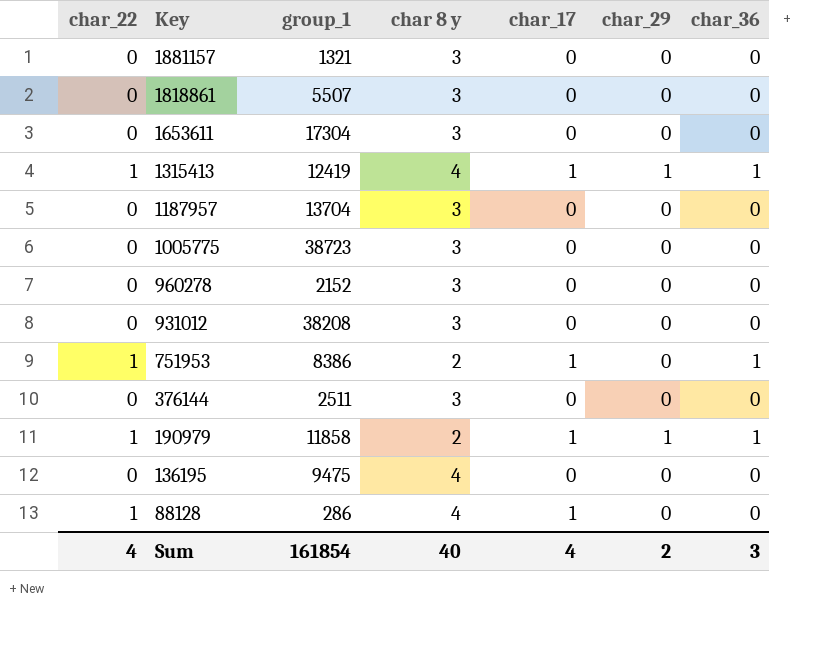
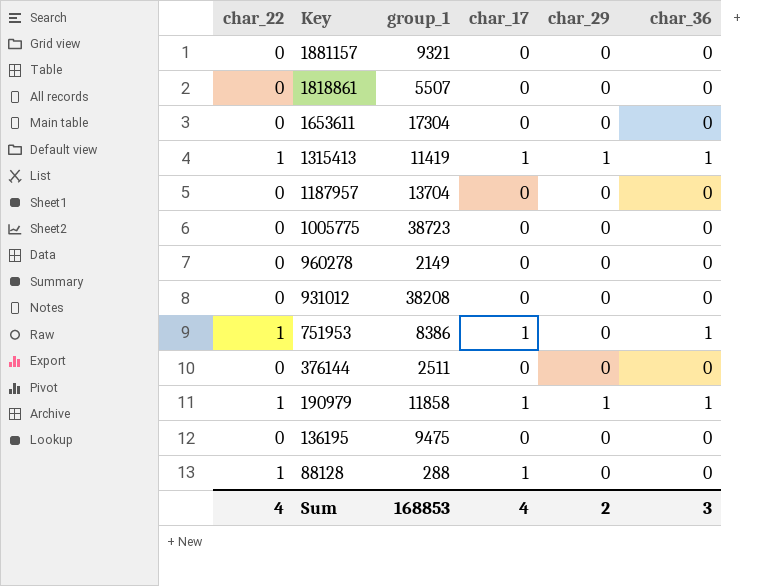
column char 8 y | position: 4 -> none
1881157 | group_1: 1321 -> 9321
1315413 | group_1: 12419 -> 11419
960278 | group_1: 2152 -> 2149
88128 | group_1: 286 -> 288
Sum | group_1: 161854 -> 168853

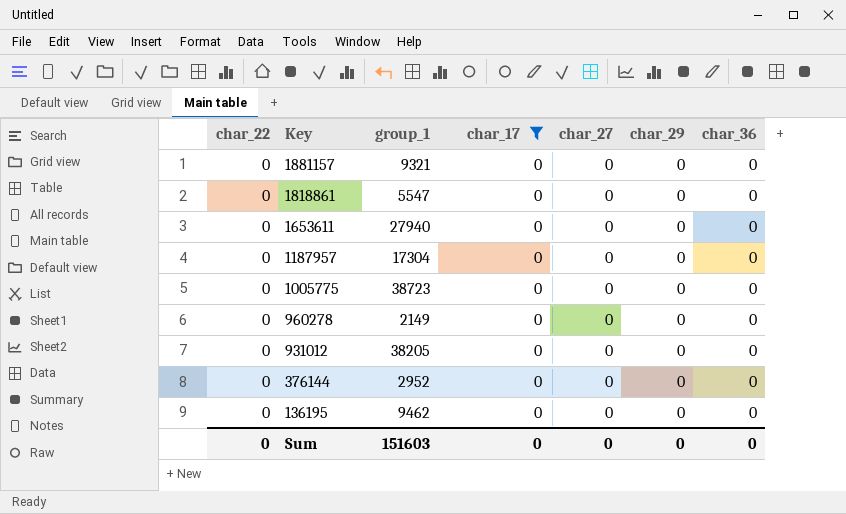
filter: none -> char_17 = 0
column char_27 | position: none -> 5
1818861 | group_1: 5507 -> 5547
1653611 | group_1: 17304 -> 27940
1187957 | group_1: 13704 -> 17304
931012 | group_1: 38208 -> 38205
376144 | group_1: 2511 -> 2952
136195 | group_1: 9475 -> 9462
Sum | char_22: 4 -> 0
Sum | group_1: 168853 -> 151603
Sum | char_17: 4 -> 0
Sum | char_29: 2 -> 0
Sum | char_36: 3 -> 0

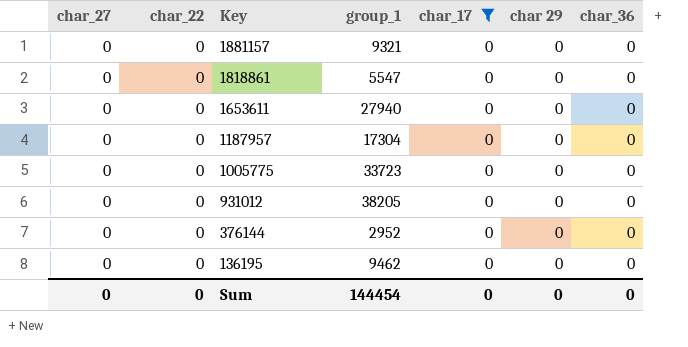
column char_27 | position: 5 -> 1
column name: char_29 -> char 29
row 960278: 0 | 2149 | 0 | 0 | 0 | 0 -> none
1005775 | group_1: 38723 -> 33723
Sum | group_1: 151603 -> 144454

